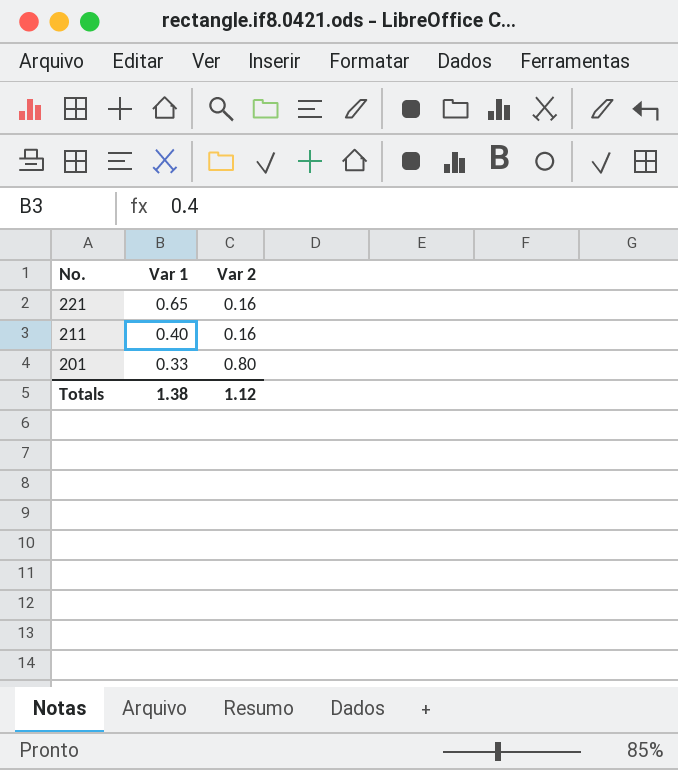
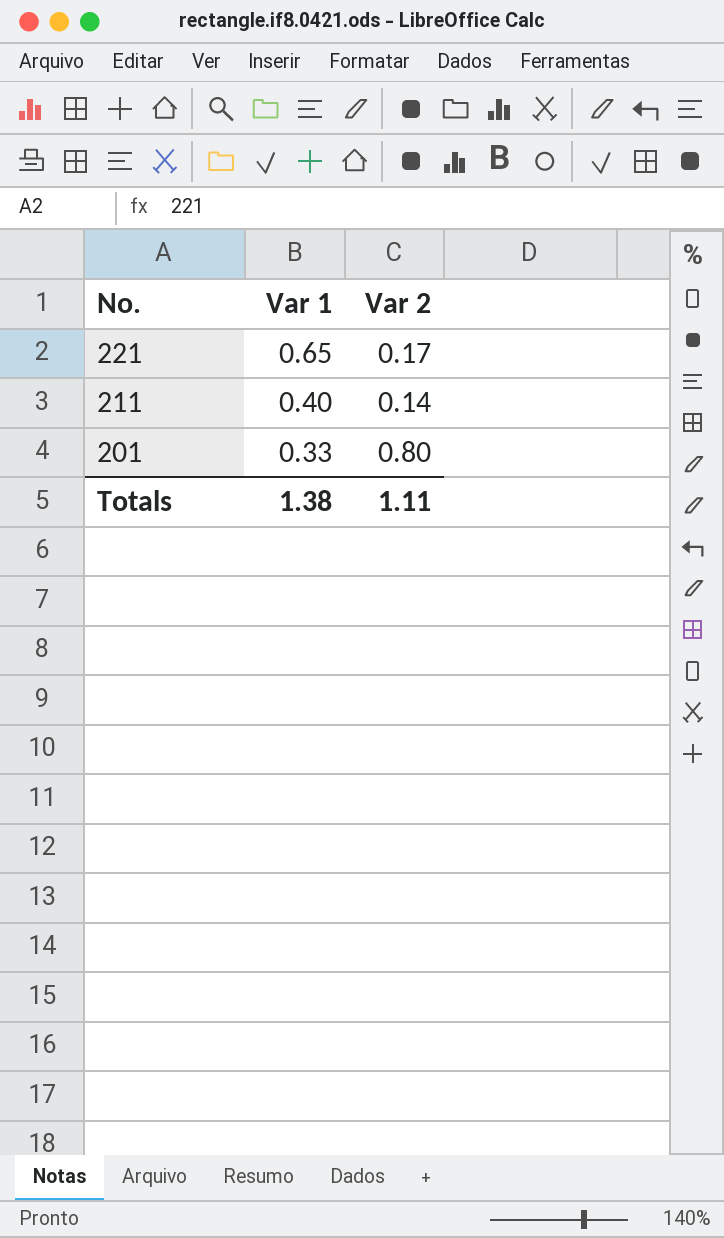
221 | Var 2: 0.16 -> 0.17
211 | Var 2: 0.16 -> 0.14
Totals | Var 2: 1.12 -> 1.11

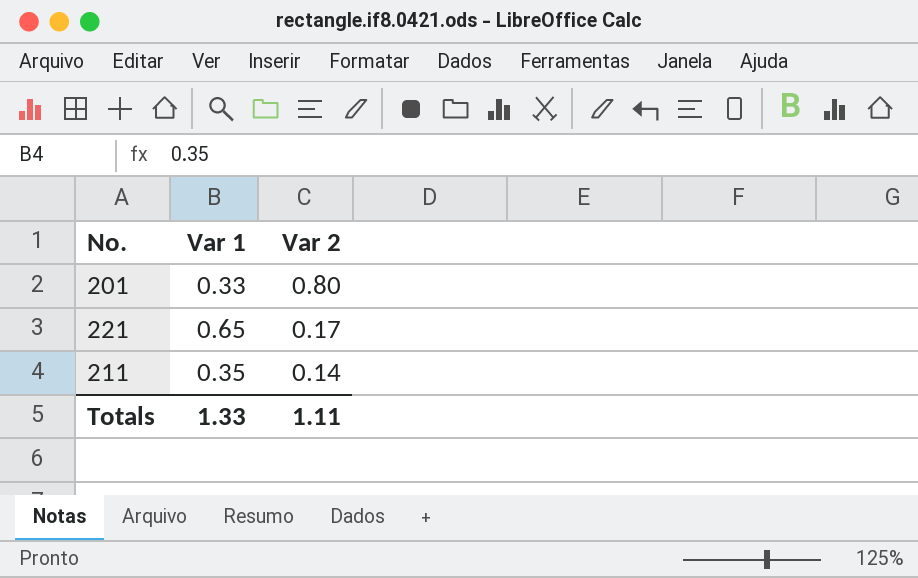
row order: No. descending -> Var 2 descending
211 | Var 1: 0.40 -> 0.35
Totals | Var 1: 1.38 -> 1.33

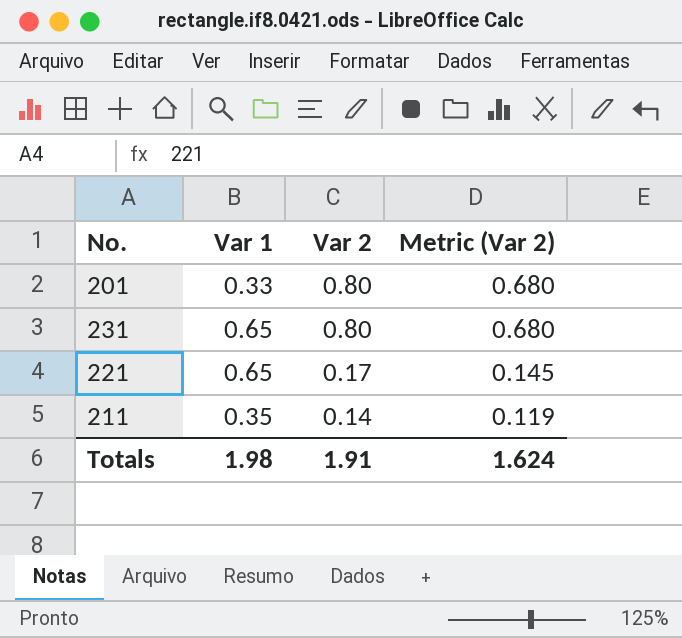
column Metric (Var 2) | formula: none -> [Var 2] * 0.85
row 231: none -> 0.65 | 0.80 | 0.680
Totals | Var 1: 1.33 -> 1.98
Totals | Var 2: 1.11 -> 1.91

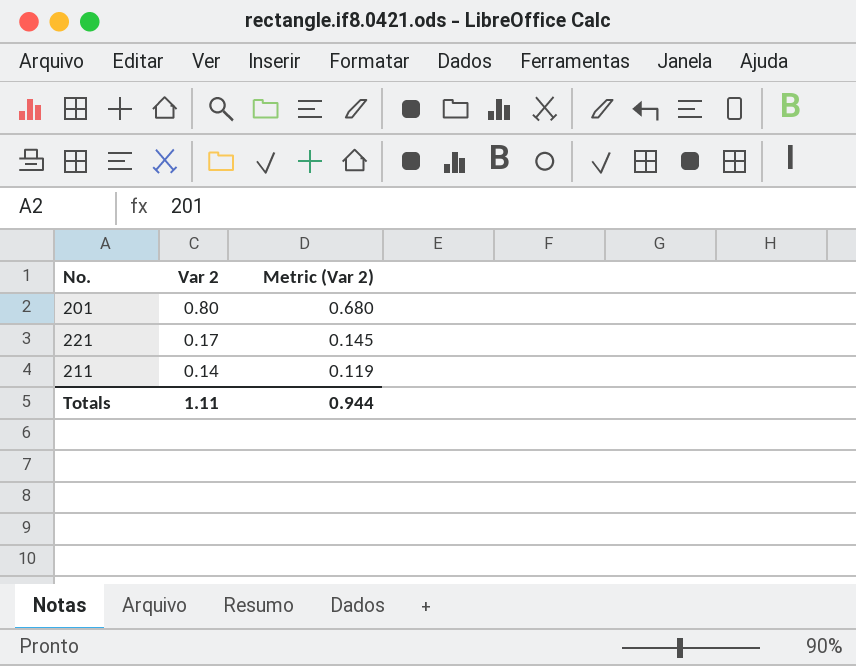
column Var 1 | position: 2 -> none
row 231: 0.65 | 0.80 | 0.680 -> none
Totals | Var 2: 1.91 -> 1.11
Totals | Metric (Var 2): 1.624 -> 0.944

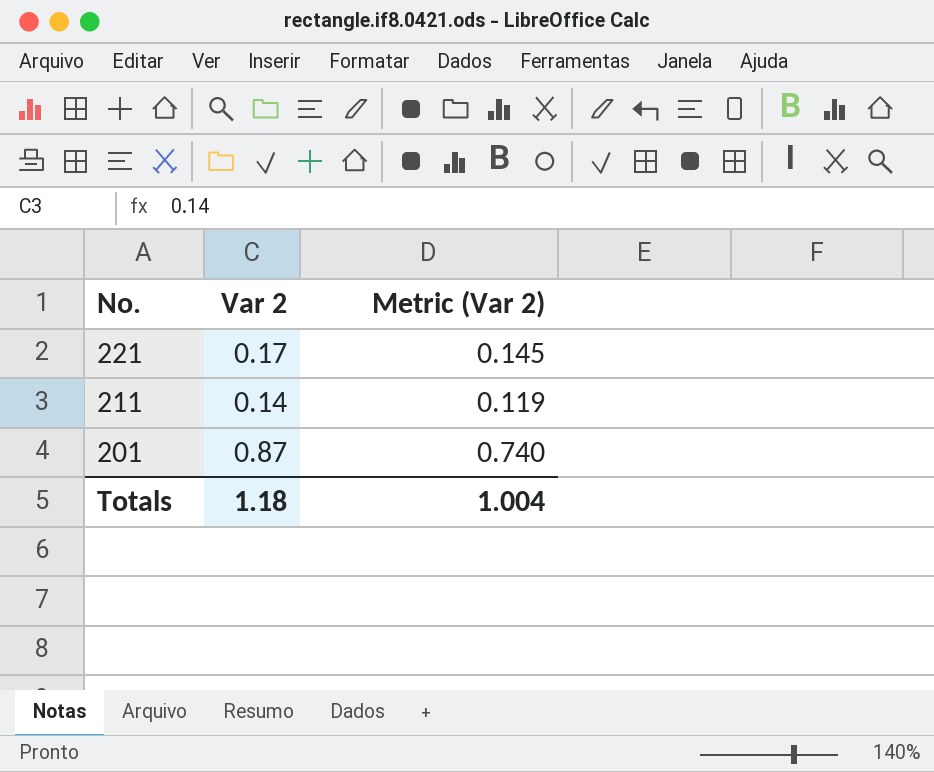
row order: Var 2 descending -> No. descending
201 | Var 2: 0.80 -> 0.87
201 | Metric (Var 2): 0.680 -> 0.740
Totals | Var 2: 1.11 -> 1.18
Totals | Metric (Var 2): 0.944 -> 1.004

